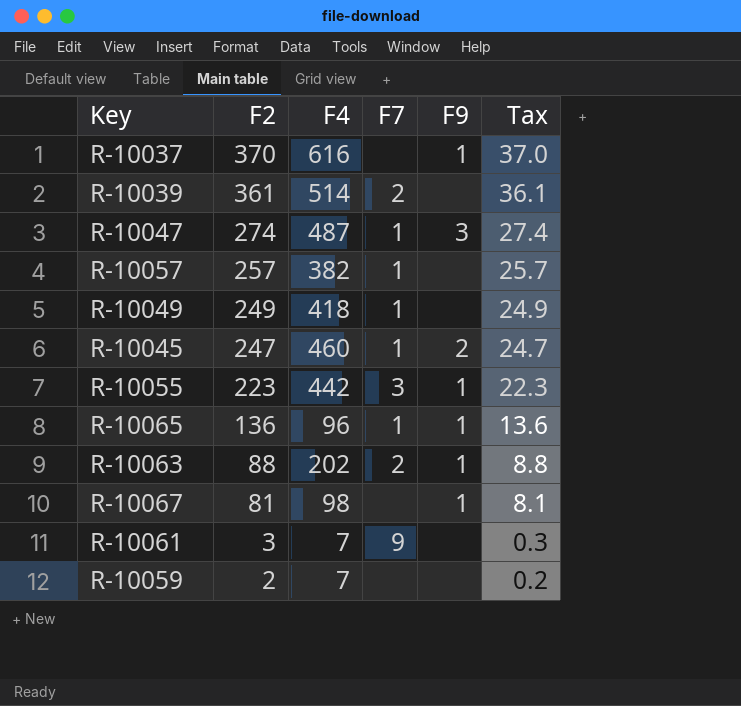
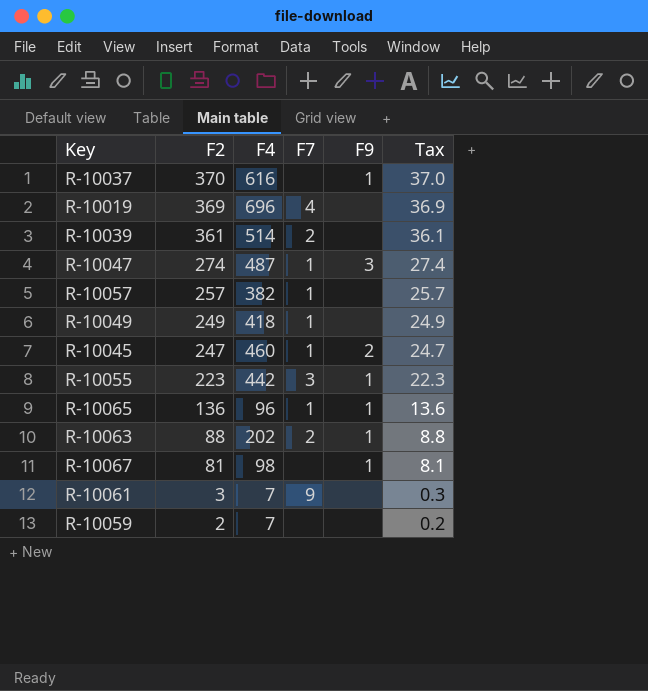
row R-10019: none -> 369 | 696 | 4 | none | 36.9

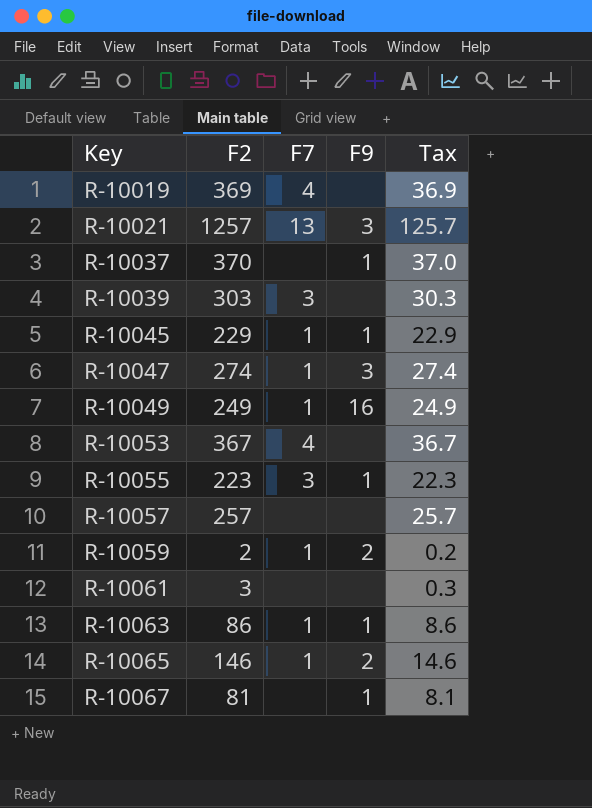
row order: F2 descending -> Key ascending
column F4 | position: 3 -> none
row R-10021: none -> 1257 | 13 | 3 | 125.7
R-10039 | F2: 361 -> 303
R-10039 | F7: 2 -> 3
R-10039 | Tax: 36.1 -> 30.3
R-10045 | F2: 247 -> 229
R-10045 | F9: 2 -> 1
R-10045 | Tax: 24.7 -> 22.9
R-10049 | F9: none -> 16
row R-10053: none -> 367 | 4 | none | 36.7
R-10057 | F7: 1 -> none
R-10059 | F7: none -> 1
R-10059 | F9: none -> 2
R-10061 | F7: 9 -> none
R-10063 | F2: 88 -> 86
R-10063 | F7: 2 -> 1
R-10063 | Tax: 8.8 -> 8.6
R-10065 | F2: 136 -> 146
R-10065 | F9: 1 -> 2
R-10065 | Tax: 13.6 -> 14.6

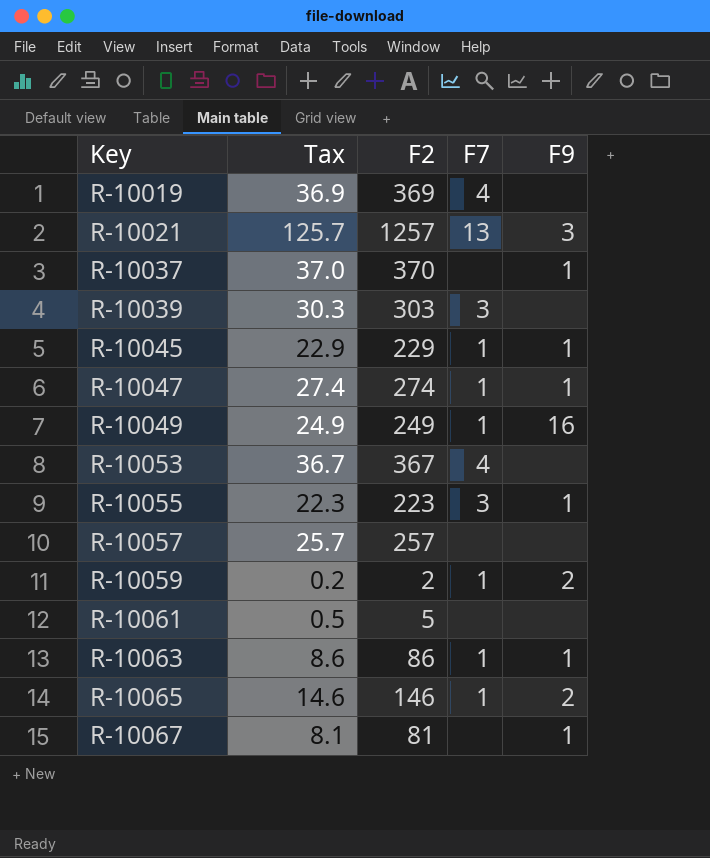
column Tax | position: 5 -> 2
R-10047 | F9: 3 -> 1
R-10061 | Tax: 0.3 -> 0.5
R-10061 | F2: 3 -> 5

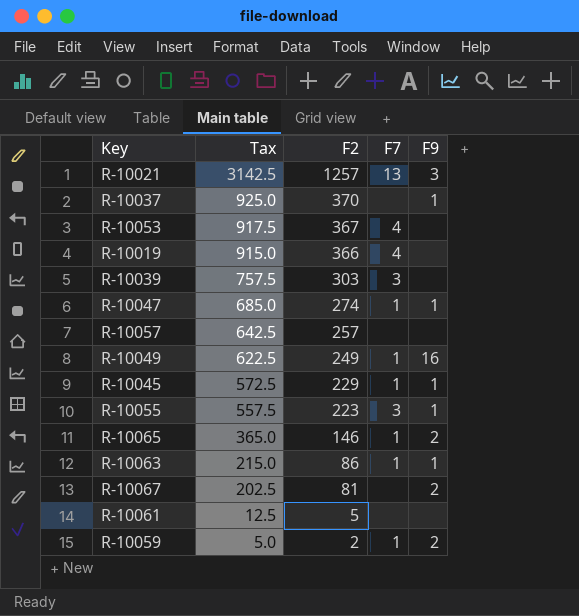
row order: Key ascending -> Tax descending
column Tax | formula: [F2] * 0.1 -> [F2] * 2.5
R-10019 | F2: 369 -> 366
R-10067 | F9: 1 -> 2

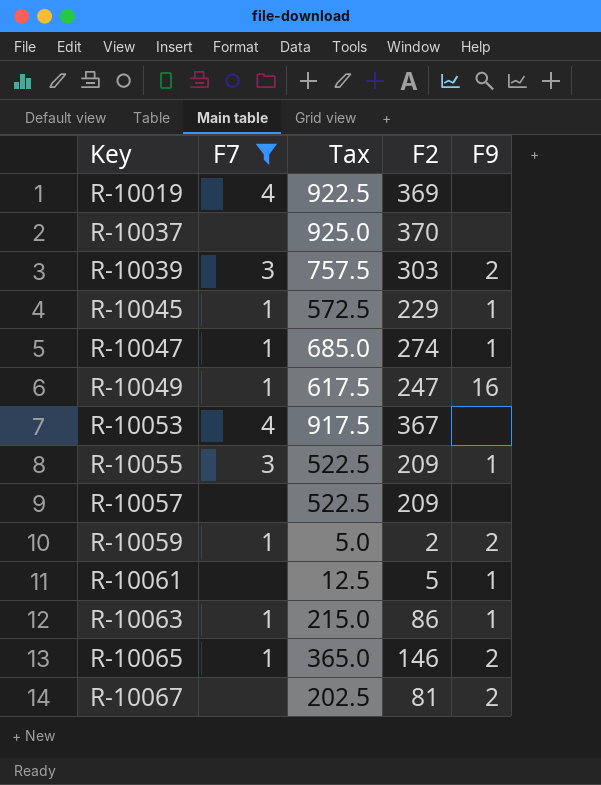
filter: none -> F7 != 13
row order: Tax descending -> Key ascending
column F7 | position: 4 -> 2
R-10019 | Tax: 915.0 -> 922.5
R-10019 | F2: 366 -> 369
R-10037 | F9: 1 -> none
R-10039 | F9: none -> 2
R-10049 | Tax: 622.5 -> 617.5
R-10049 | F2: 249 -> 247
R-10055 | Tax: 557.5 -> 522.5
R-10055 | F2: 223 -> 209
R-10057 | Tax: 642.5 -> 522.5
R-10057 | F2: 257 -> 209
R-10061 | F9: none -> 1

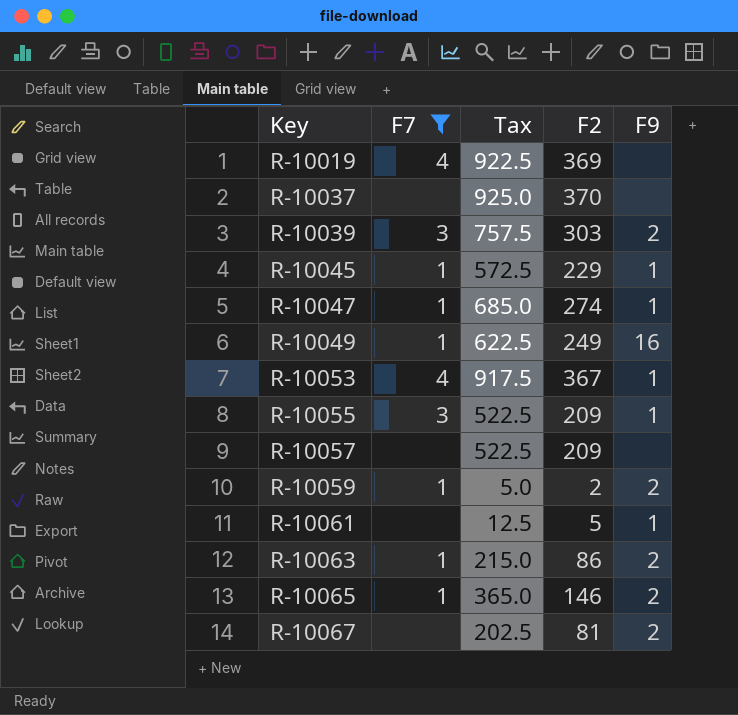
R-10049 | Tax: 617.5 -> 622.5
R-10049 | F2: 247 -> 249
R-10053 | F9: none -> 1
R-10063 | F9: 1 -> 2

